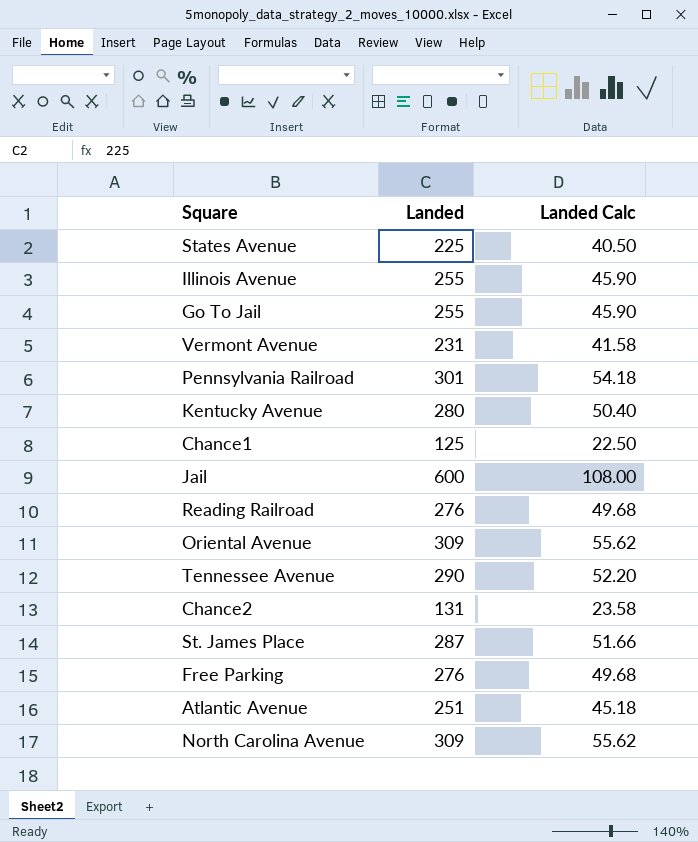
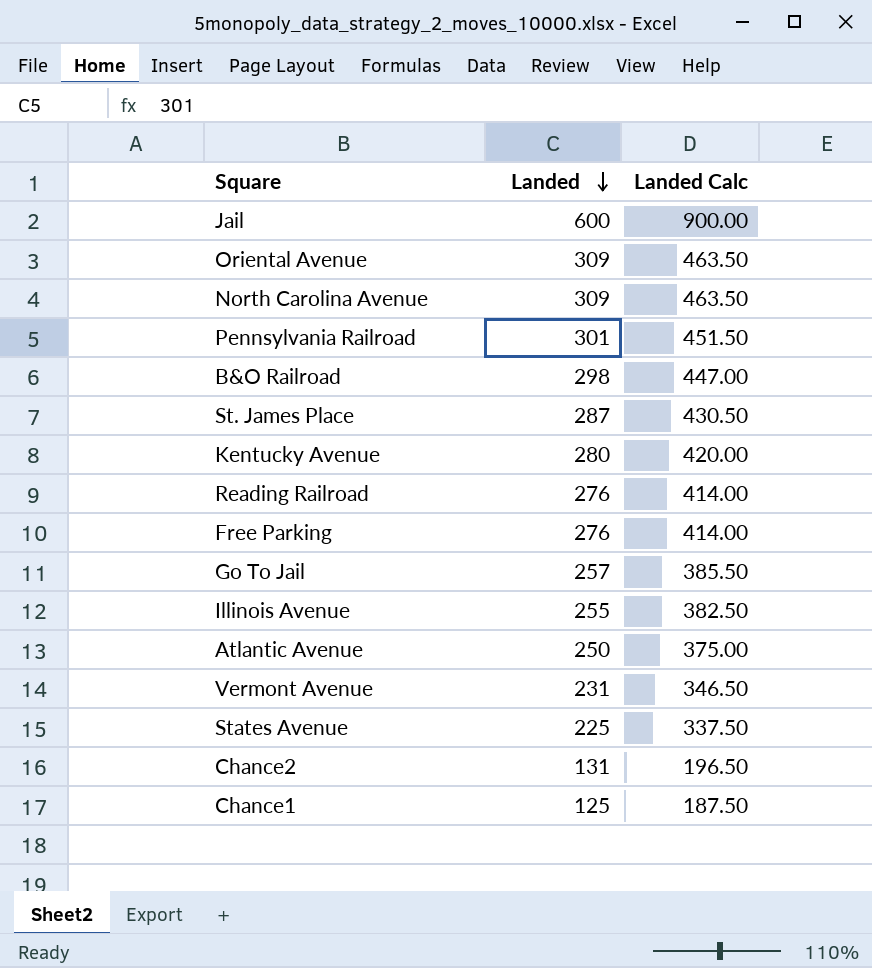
row order: none -> Landed descending
column Landed Calc | formula: [Landed] * 0.18 -> [Landed] * 1.5
row Tennessee Avenue: 290 | 52.20 -> none
row B&O Railroad: none -> 298 | 447.00
Go To Jail | Landed: 255 -> 257
Atlantic Avenue | Landed: 251 -> 250

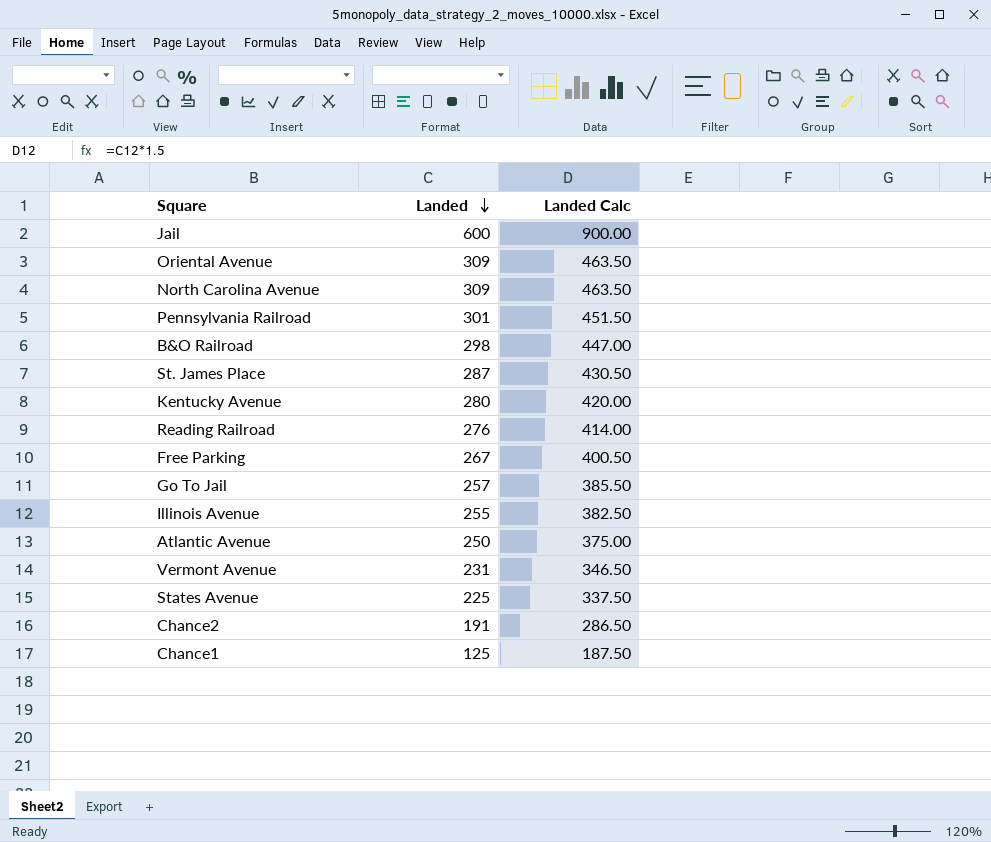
Free Parking | Landed: 276 -> 267
Free Parking | Landed Calc: 414.00 -> 400.50
Chance2 | Landed: 131 -> 191
Chance2 | Landed Calc: 196.50 -> 286.50

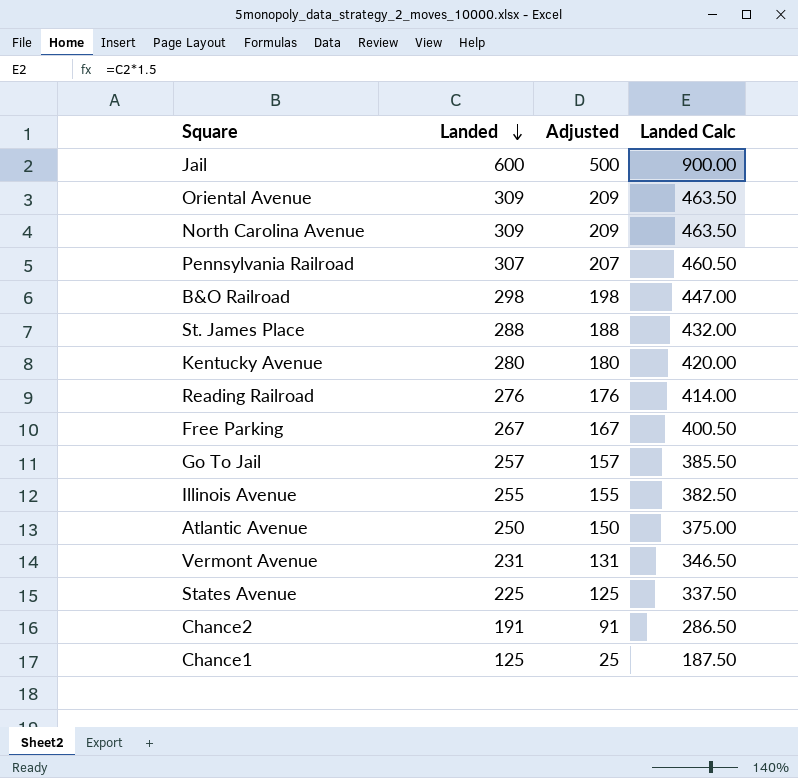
column Adjusted | formula: none -> [Landed] - 100
Pennsylvania Railroad | Landed: 301 -> 307
Pennsylvania Railroad | Landed Calc: 451.50 -> 460.50
St. James Place | Landed: 287 -> 288
St. James Place | Landed Calc: 430.50 -> 432.00

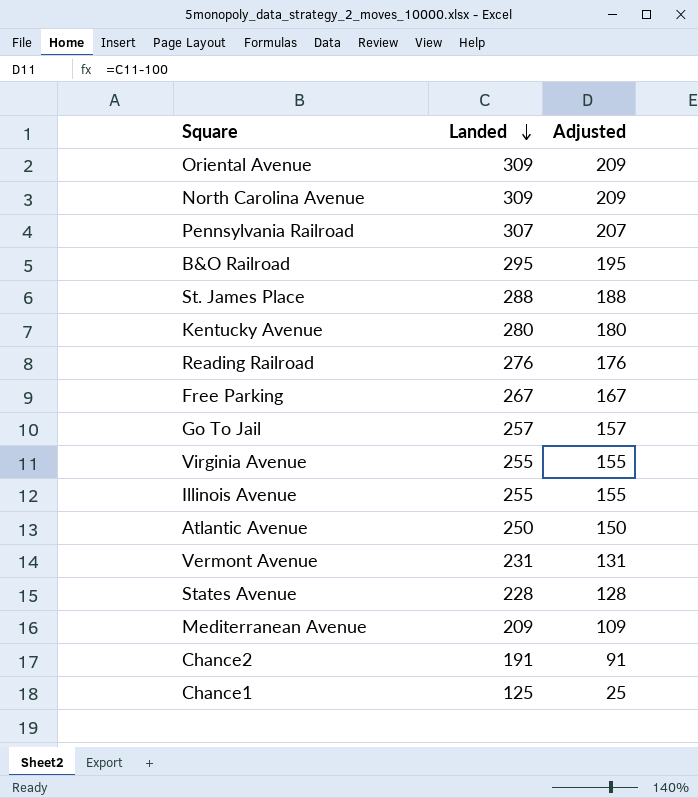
column Landed Calc | formula: [Landed] * 1.5 -> none
row Jail: 600 | 500 | 900.00 -> none
B&O Railroad | Landed: 298 -> 295
B&O Railroad | Adjusted: 198 -> 195
row Virginia Avenue: none -> 255 | 155
States Avenue | Landed: 225 -> 228
States Avenue | Adjusted: 125 -> 128
row Mediterranean Avenue: none -> 209 | 109

